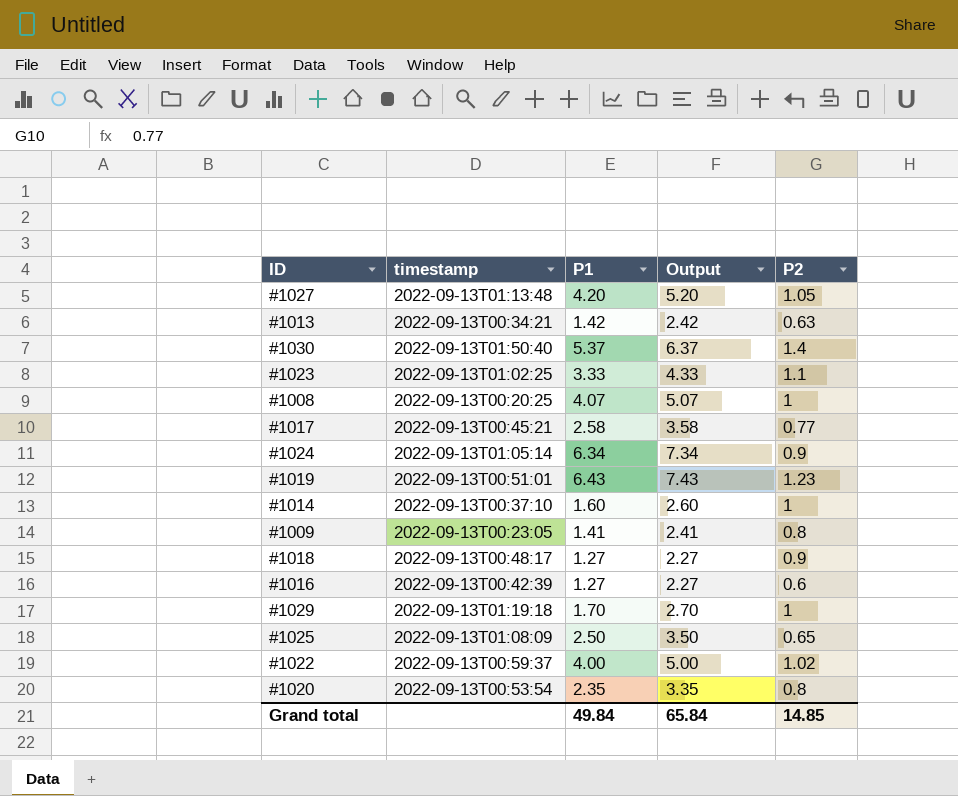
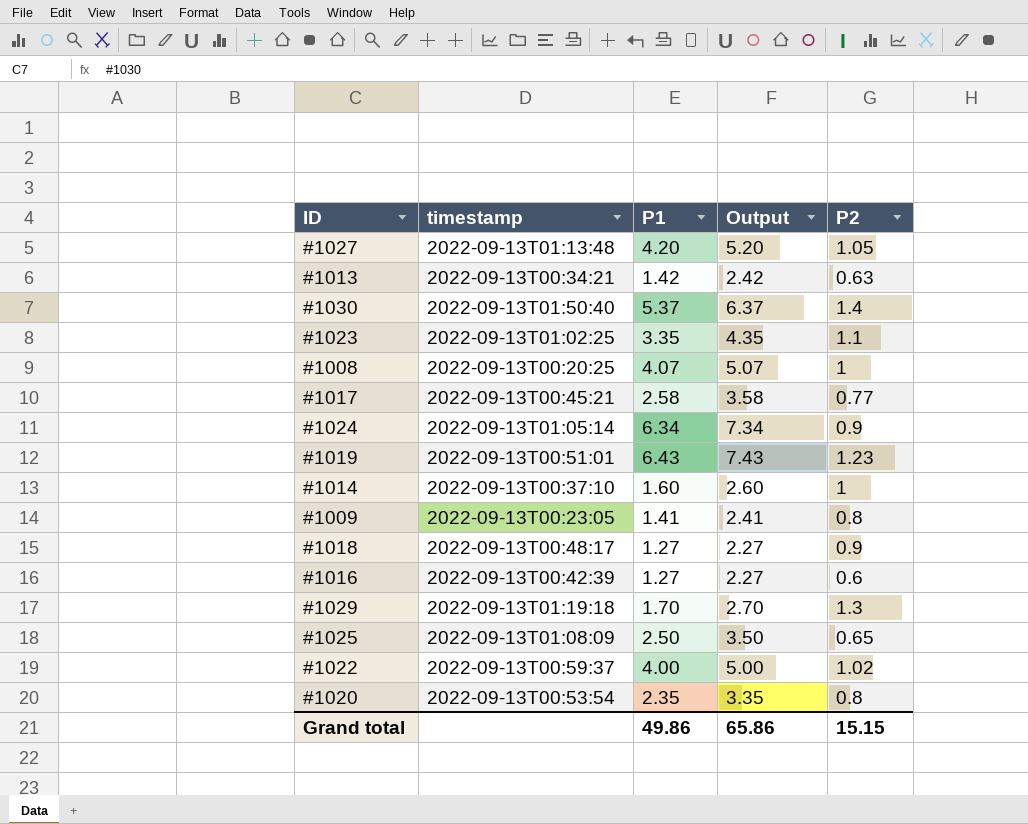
#1023 | P1: 3.33 -> 3.35
#1023 | Output: 4.33 -> 4.35
#1029 | P2: 1 -> 1.3
Grand total | P1: 49.84 -> 49.86
Grand total | Output: 65.84 -> 65.86
Grand total | P2: 14.85 -> 15.15

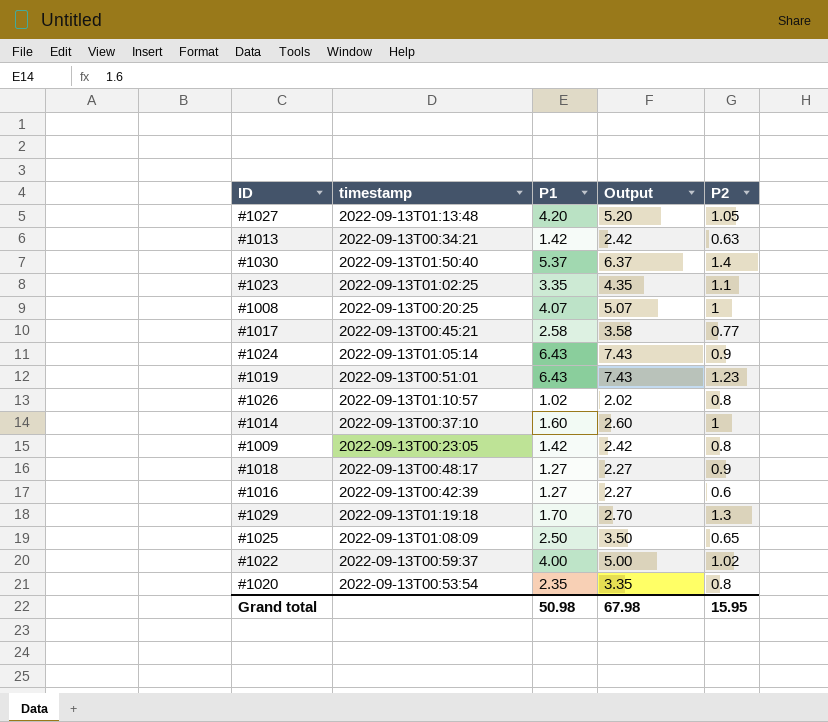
#1024 | P1: 6.34 -> 6.43
#1024 | Output: 7.34 -> 7.43
row #1026: none -> 2022-09-13T01:10:57 | 1.02 | 2.02 | 0.8
#1009 | P1: 1.41 -> 1.42
#1009 | Output: 2.41 -> 2.42
Grand total | P1: 49.86 -> 50.98
Grand total | Output: 65.86 -> 67.98
Grand total | P2: 15.15 -> 15.95

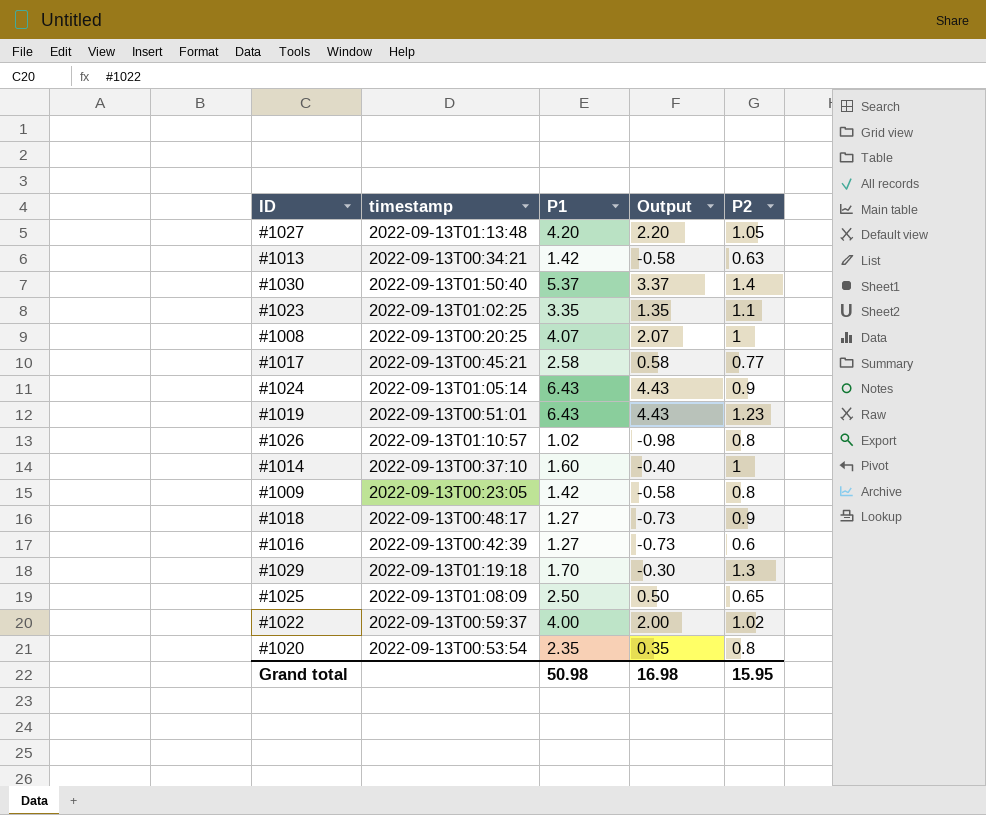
column Output | formula: [P1] + 1 -> [P1] - 2
Grand total | Output: 67.98 -> 16.98

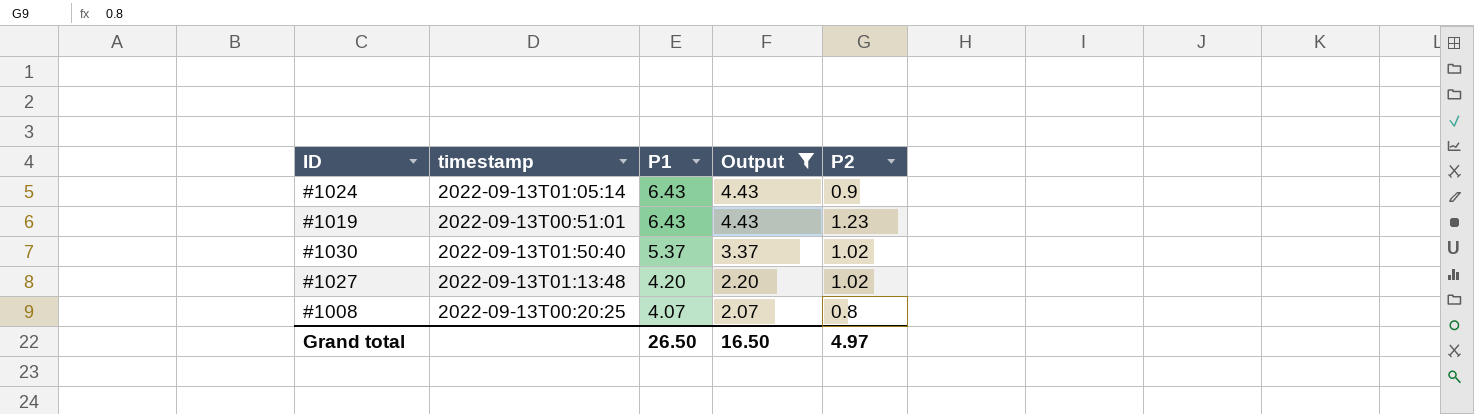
filter: none -> Output >= 2.07
row order: none -> P1 descending
#1030 | P2: 1.4 -> 1.02
#1027 | P2: 1.05 -> 1.02
#1008 | P2: 1 -> 0.8
Grand total | P1: 50.98 -> 26.50
Grand total | Output: 16.98 -> 16.50
Grand total | P2: 15.95 -> 4.97

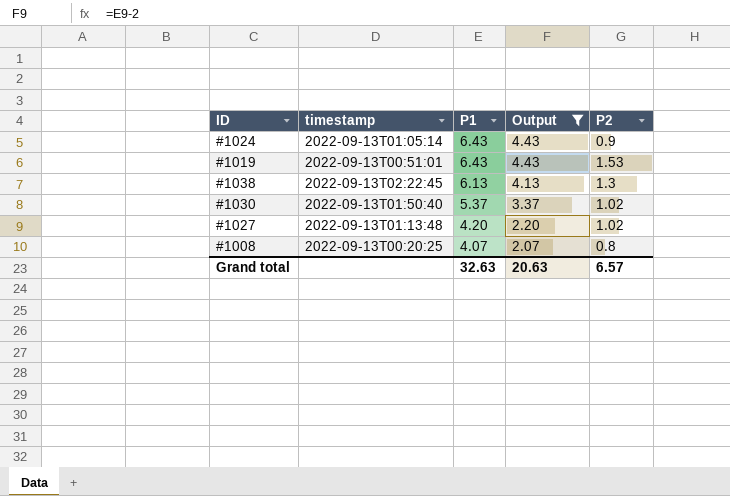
#1019 | P2: 1.23 -> 1.53
row #1038: none -> 2022-09-13T02:22:45 | 6.13 | 4.13 | 1.3
Grand total | P1: 26.50 -> 32.63
Grand total | Output: 16.50 -> 20.63
Grand total | P2: 4.97 -> 6.57

